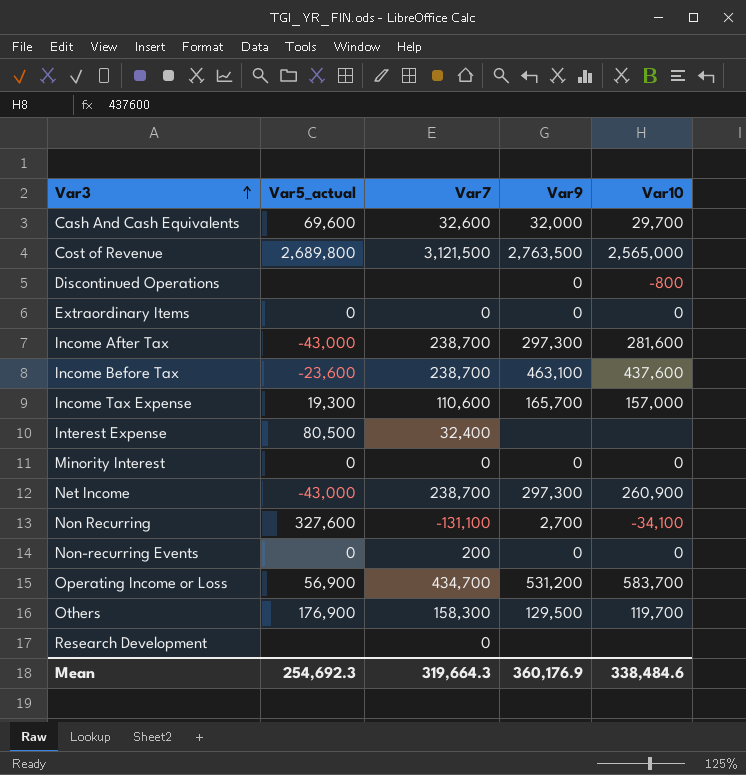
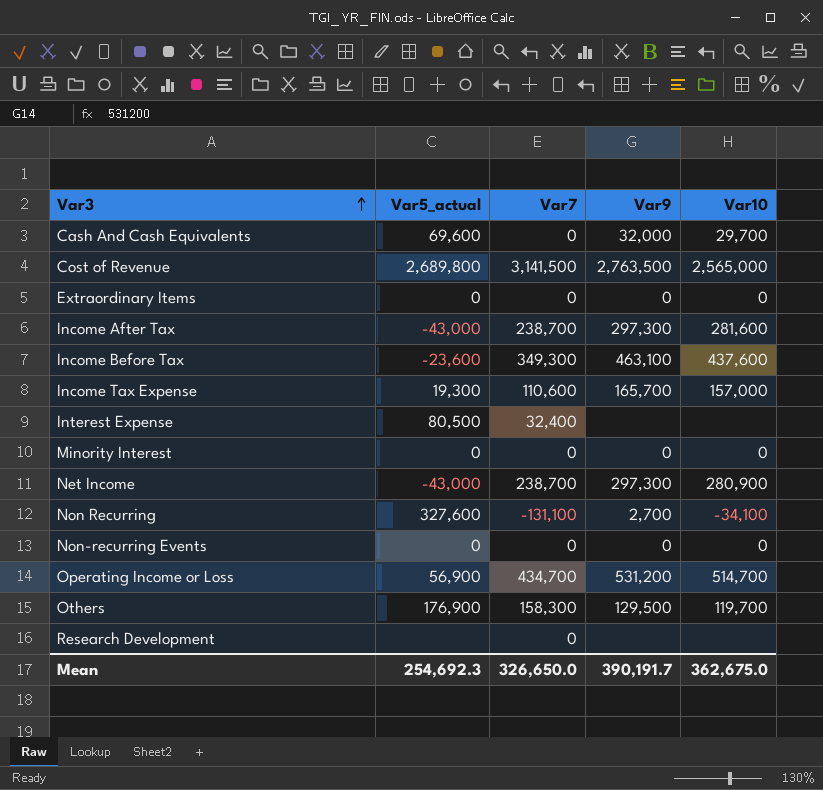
row Discontinued Operations: none | none | 0 | -800 -> none
Cash And Cash Equivalents | Var7: 32,600 -> 0
Cost of Revenue | Var7: 3,121,500 -> 3,141,500
Income Before Tax | Var7: 238,700 -> 349,300
Net Income | Var10: 260,900 -> 280,900
Non-recurring Events | Var7: 200 -> 0
Operating Income or Loss | Var10: 583,700 -> 514,700
Mean | Var7: 319,664.3 -> 326,650.0
Mean | Var9: 360,176.9 -> 390,191.7
Mean | Var10: 338,484.6 -> 362,675.0

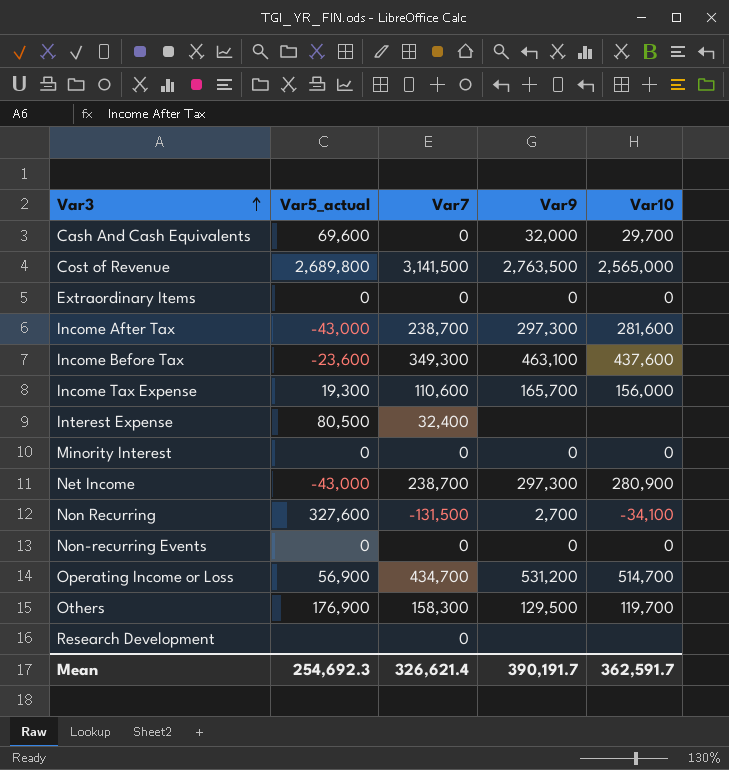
Income Tax Expense | Var10: 157,000 -> 156,000
Non Recurring | Var7: -131,100 -> -131,500
Mean | Var7: 326,650.0 -> 326,621.4
Mean | Var10: 362,675.0 -> 362,591.7

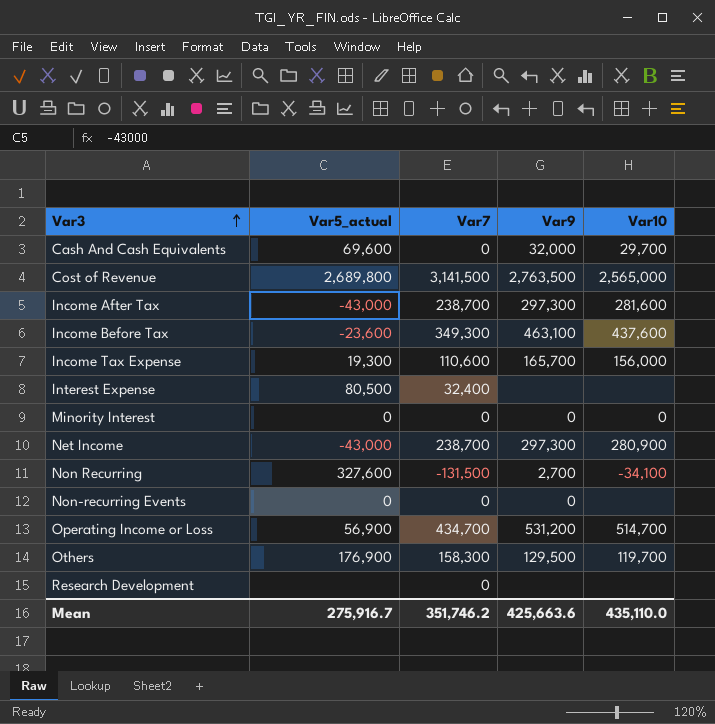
row Extraordinary Items: 0 | 0 | 0 | 0 -> none
Non-recurring Events | Var10: 0 -> none
Mean | Var5_actual: 254,692.3 -> 275,916.7
Mean | Var7: 326,621.4 -> 351,746.2
Mean | Var9: 390,191.7 -> 425,663.6
Mean | Var10: 362,591.7 -> 435,110.0

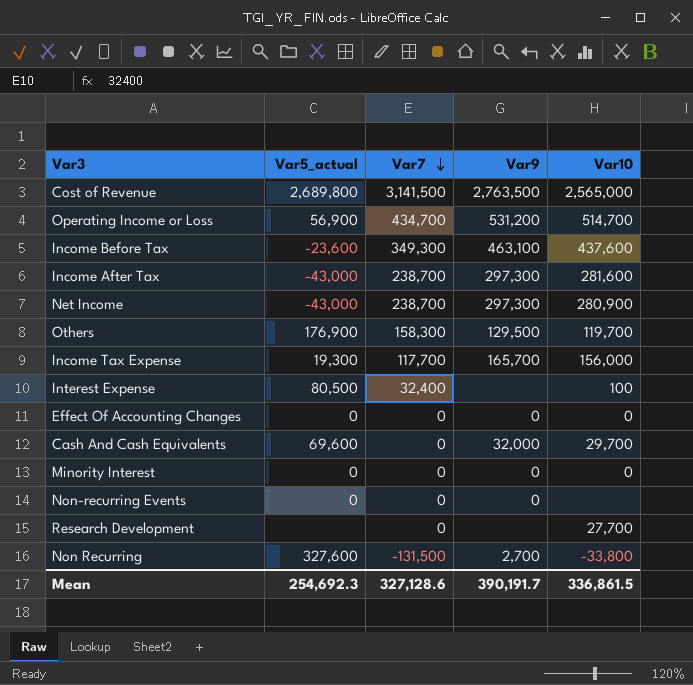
row order: Var3 ascending -> Var7 descending
Income Tax Expense | Var7: 110,600 -> 117,700
Interest Expense | Var10: none -> 100
row Effect Of Accounting Changes: none -> 0 | 0 | 0 | 0
Research Development | Var10: none -> 27,700
Non Recurring | Var10: -34,100 -> -33,800
Mean | Var5_actual: 275,916.7 -> 254,692.3
Mean | Var7: 351,746.2 -> 327,128.6
Mean | Var9: 425,663.6 -> 390,191.7
Mean | Var10: 435,110.0 -> 336,861.5

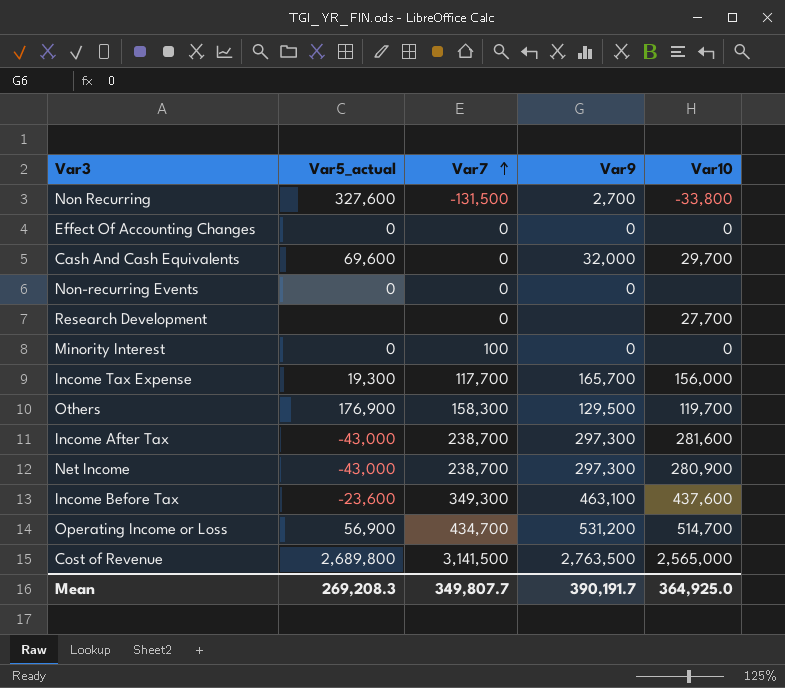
row order: Var7 descending -> Var7 ascending
row Interest Expense: 80,500 | 32,400 | none | 100 -> none
Minority Interest | Var7: 0 -> 100
Mean | Var5_actual: 254,692.3 -> 269,208.3
Mean | Var7: 327,128.6 -> 349,807.7
Mean | Var10: 336,861.5 -> 364,925.0

